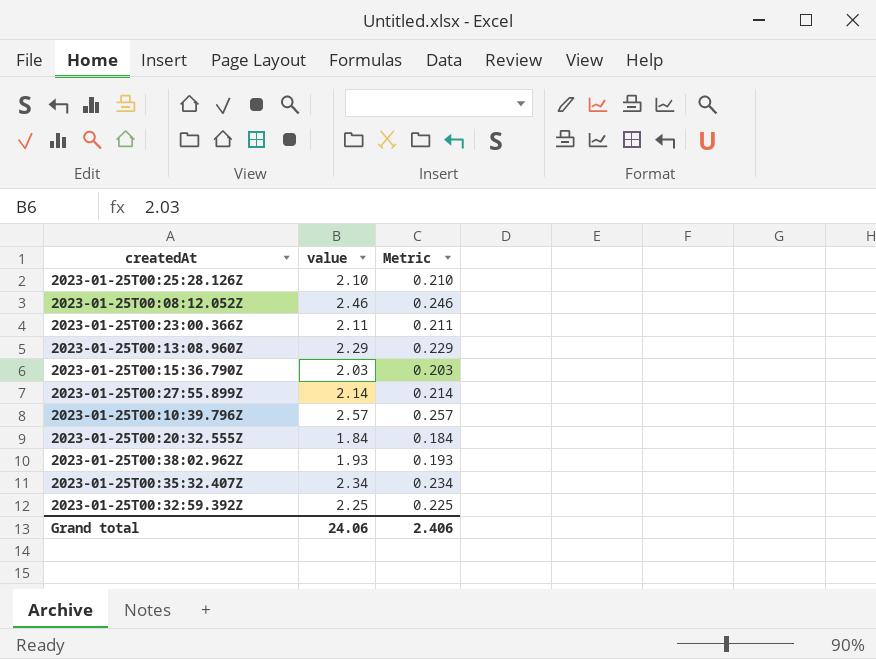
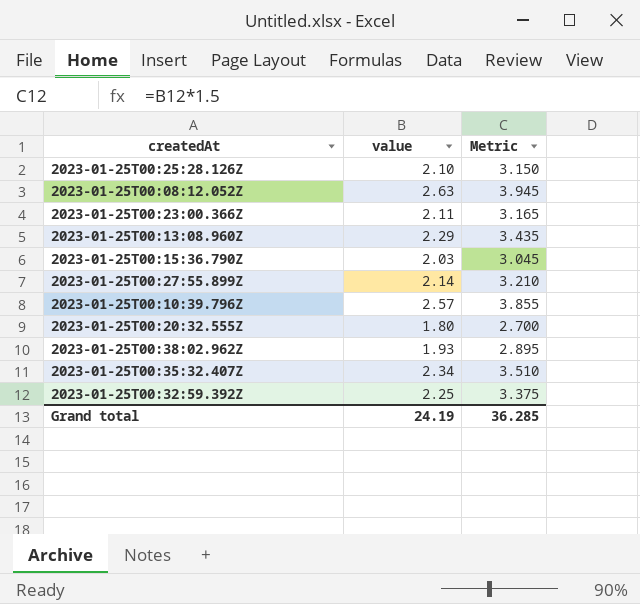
column Metric | formula: [value] * 0.1 -> [value] * 1.5
2023-01-25T00:08:12.052Z | value: 2.46 -> 2.63
2023-01-25T00:20:32.555Z | value: 1.84 -> 1.80
Grand total | value: 24.06 -> 24.19
Grand total | Metric: 2.406 -> 36.285

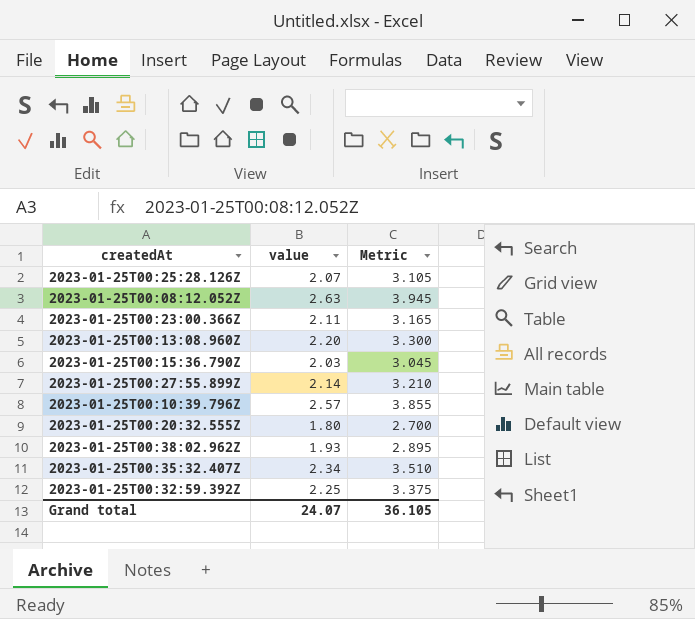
2023-01-25T00:25:28.126Z | value: 2.10 -> 2.07
2023-01-25T00:25:28.126Z | Metric: 3.150 -> 3.105
2023-01-25T00:13:08.960Z | value: 2.29 -> 2.20
2023-01-25T00:13:08.960Z | Metric: 3.435 -> 3.300
Grand total | value: 24.19 -> 24.07
Grand total | Metric: 36.285 -> 36.105

